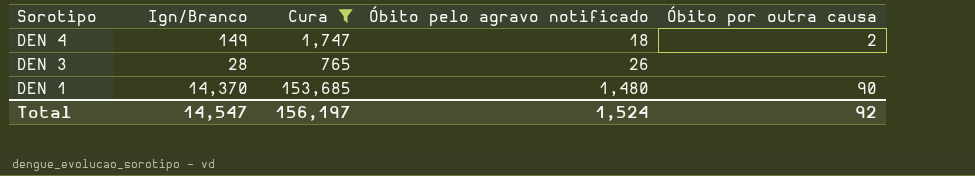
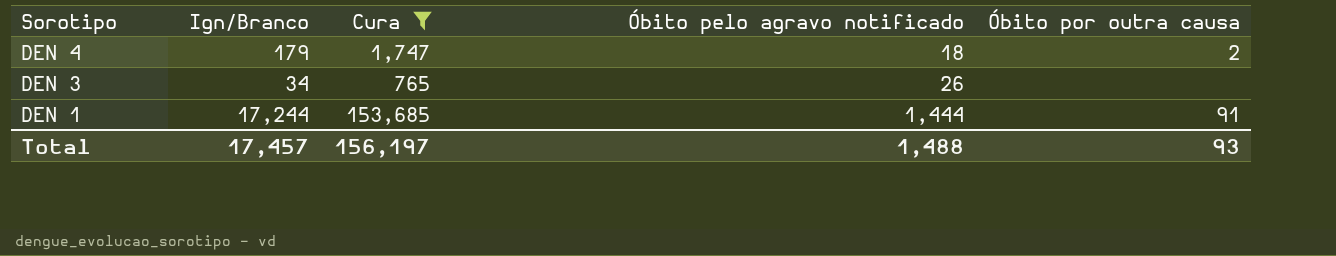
DEN 4 | Ign/Branco: 149 -> 179
DEN 3 | Ign/Branco: 28 -> 34
DEN 1 | Ign/Branco: 14,370 -> 17,244
DEN 1 | Óbito pelo agravo notificado: 1,480 -> 1,444
DEN 1 | Óbito por outra causa: 90 -> 91
Total | Ign/Branco: 14,547 -> 17,457
Total | Óbito pelo agravo notificado: 1,524 -> 1,488
Total | Óbito por outra causa: 92 -> 93

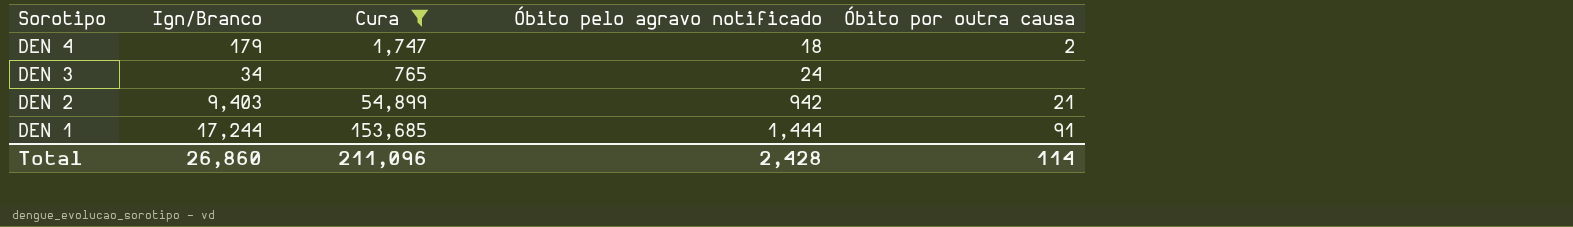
DEN 3 | Óbito pelo agravo notificado: 26 -> 24
row DEN 2: none -> 9,403 | 54,899 | 942 | 21
Total | Ign/Branco: 17,457 -> 26,860
Total | Cura: 156,197 -> 211,096
Total | Óbito pelo agravo notificado: 1,488 -> 2,428
Total | Óbito por outra causa: 93 -> 114

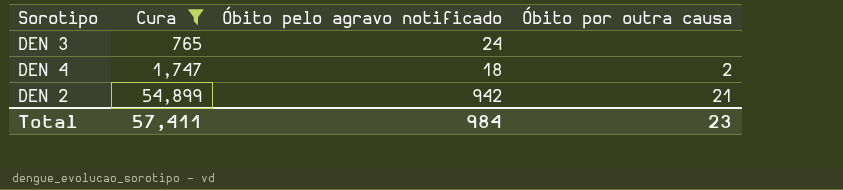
row order: Sorotipo descending -> Cura ascending
column Ign/Branco | position: 2 -> none
row DEN 1: 17,244 | 153,685 | 1,444 | 91 -> none
Total | Cura: 211,096 -> 57,411
Total | Óbito pelo agravo notificado: 2,428 -> 984
Total | Óbito por outra causa: 114 -> 23

